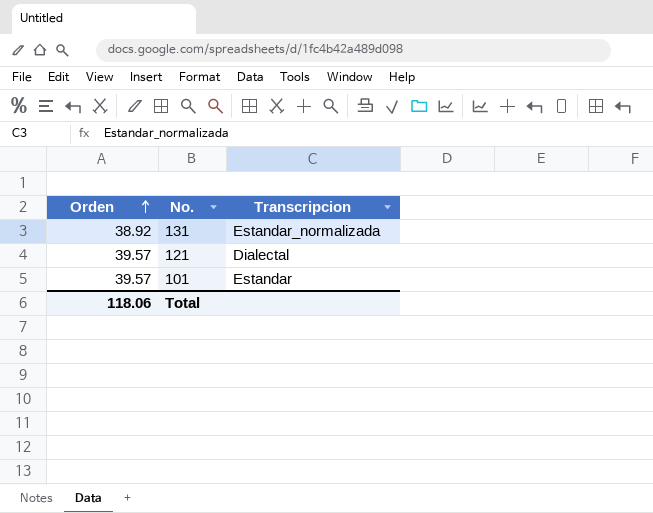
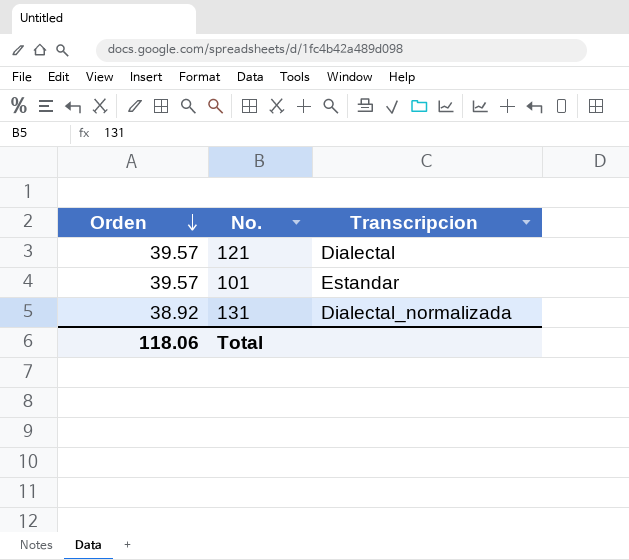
row order: Orden ascending -> Orden descending
131 | Transcripcion: Estandar_normalizada -> Dialectal_normalizada

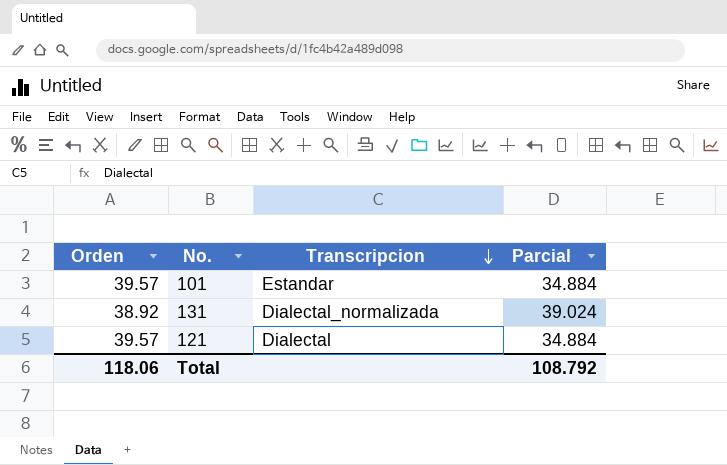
row order: Orden descending -> Transcripcion descending
column Parcial | position: none -> 4

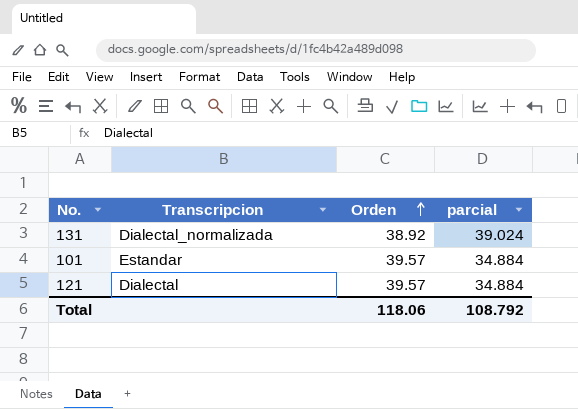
row order: Transcripcion descending -> Orden ascending
column Orden | position: 1 -> 3
column name: Parcial -> parcial

